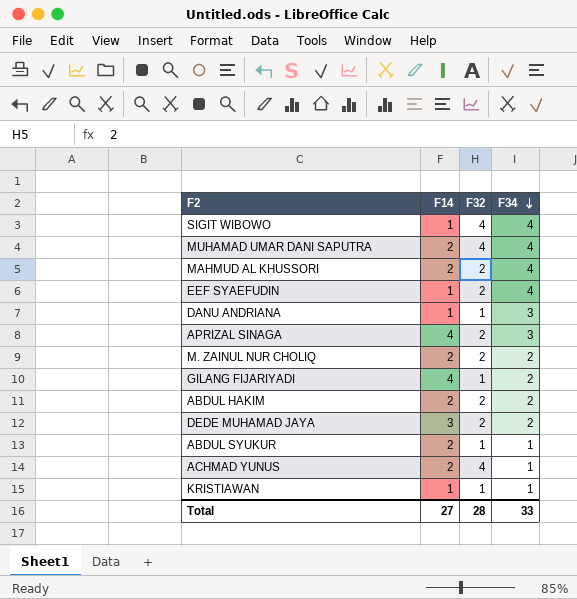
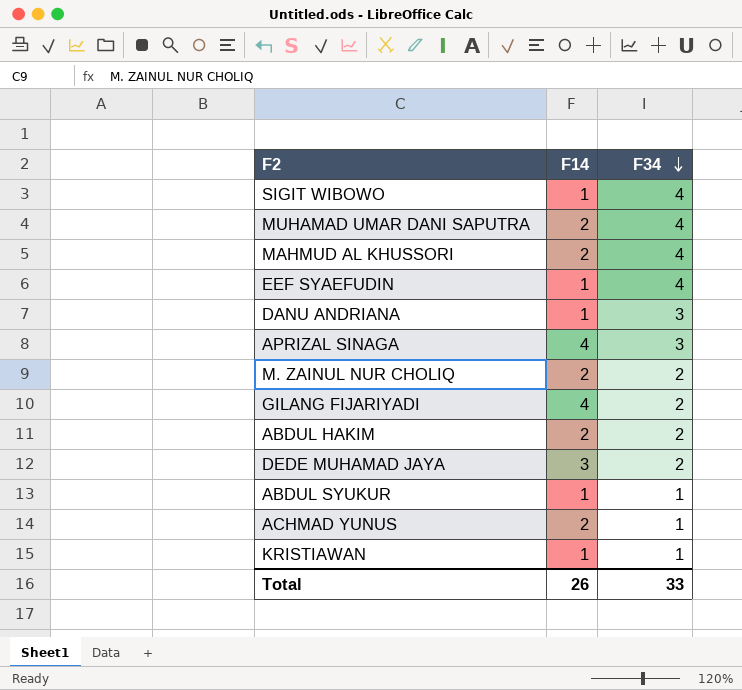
column F32 | position: 3 -> none
ABDUL SYUKUR | F14: 2 -> 1
Total | F14: 27 -> 26

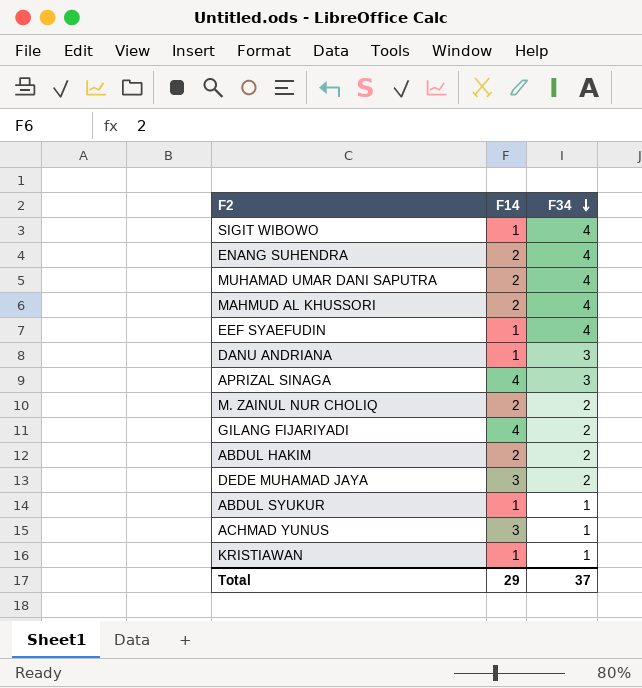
row ENANG SUHENDRA: none -> 2 | 4
ACHMAD YUNUS | F14: 2 -> 3
Total | F14: 26 -> 29
Total | F34: 33 -> 37

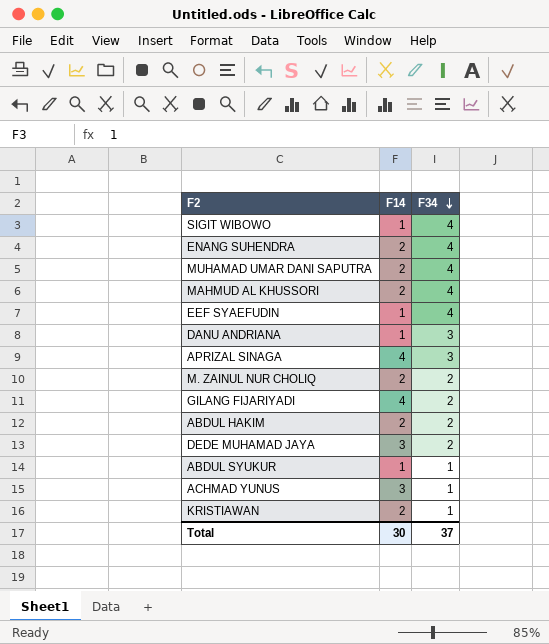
KRISTIAWAN | F14: 1 -> 2
Total | F14: 29 -> 30

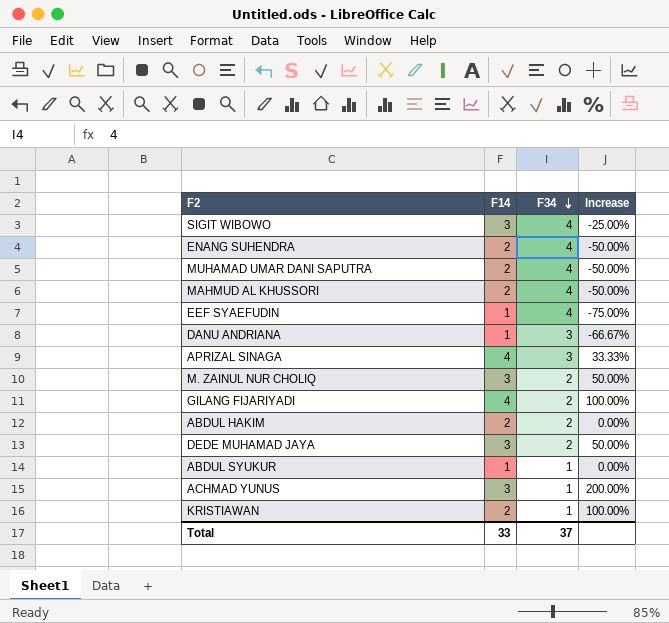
column Increase | formula: none -> ([F14] - [F34]) / [F34]
SIGIT WIBOWO | F14: 1 -> 3
M. ZAINUL NUR CHOLIQ | F14: 2 -> 3
Total | F14: 30 -> 33

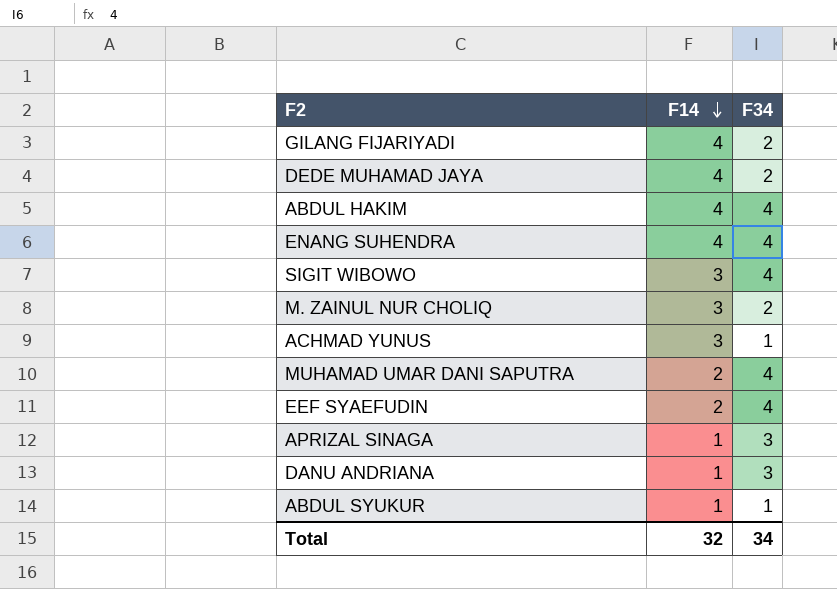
row order: F34 descending -> F14 descending
column Increase | formula: ([F14] - [F34]) / [F34] -> none
row MAHMUD AL KHUSSORI: 2 | 4 | -50.00% -> none
row KRISTIAWAN: 2 | 1 | 100.00% -> none
DEDE MUHAMAD JAYA | F14: 3 -> 4
ABDUL HAKIM | F14: 2 -> 4
ABDUL HAKIM | F34: 2 -> 4
ENANG SUHENDRA | F14: 2 -> 4
EEF SYAEFUDIN | F14: 1 -> 2
APRIZAL SINAGA | F14: 4 -> 1
Total | F14: 33 -> 32
Total | F34: 37 -> 34

